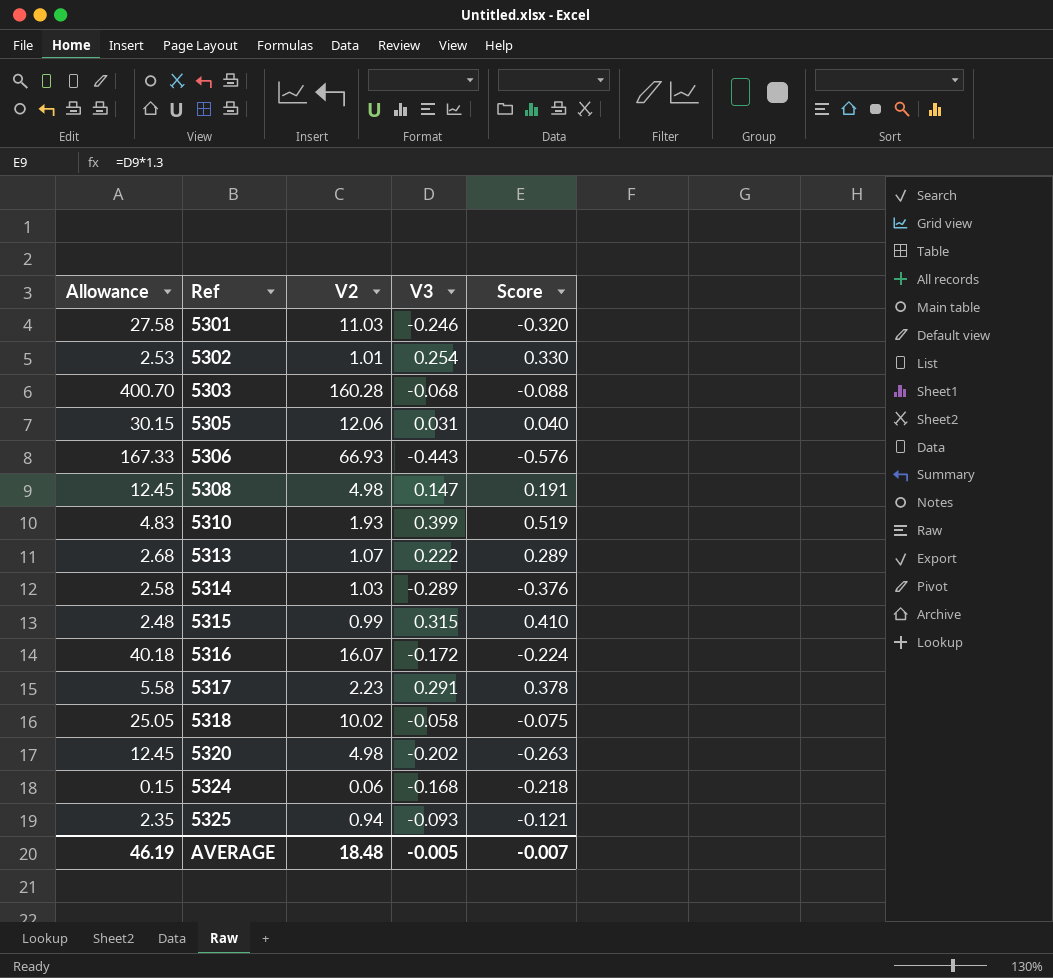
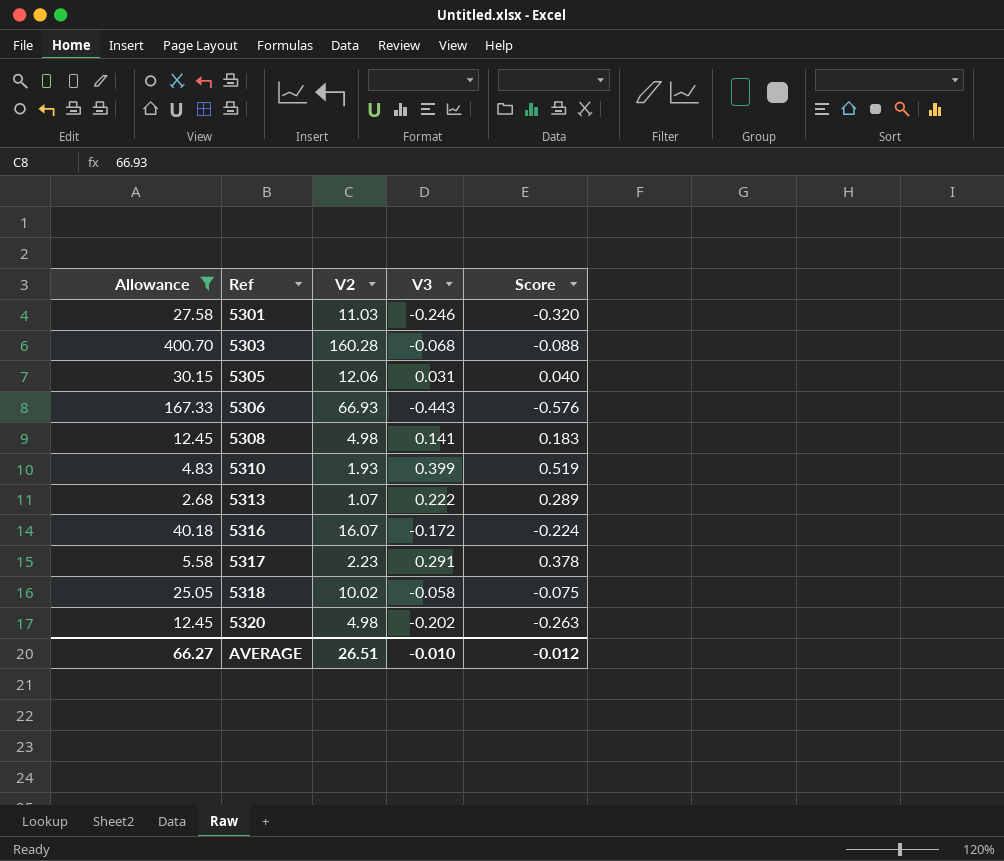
filter: none -> Allowance >= 2.68
5308 | V3: 0.147 -> 0.141
5308 | Score: 0.191 -> 0.183
AVERAGE | Allowance: 46.19 -> 66.27
AVERAGE | V2: 18.48 -> 26.51
AVERAGE | V3: -0.005 -> -0.010
AVERAGE | Score: -0.007 -> -0.012

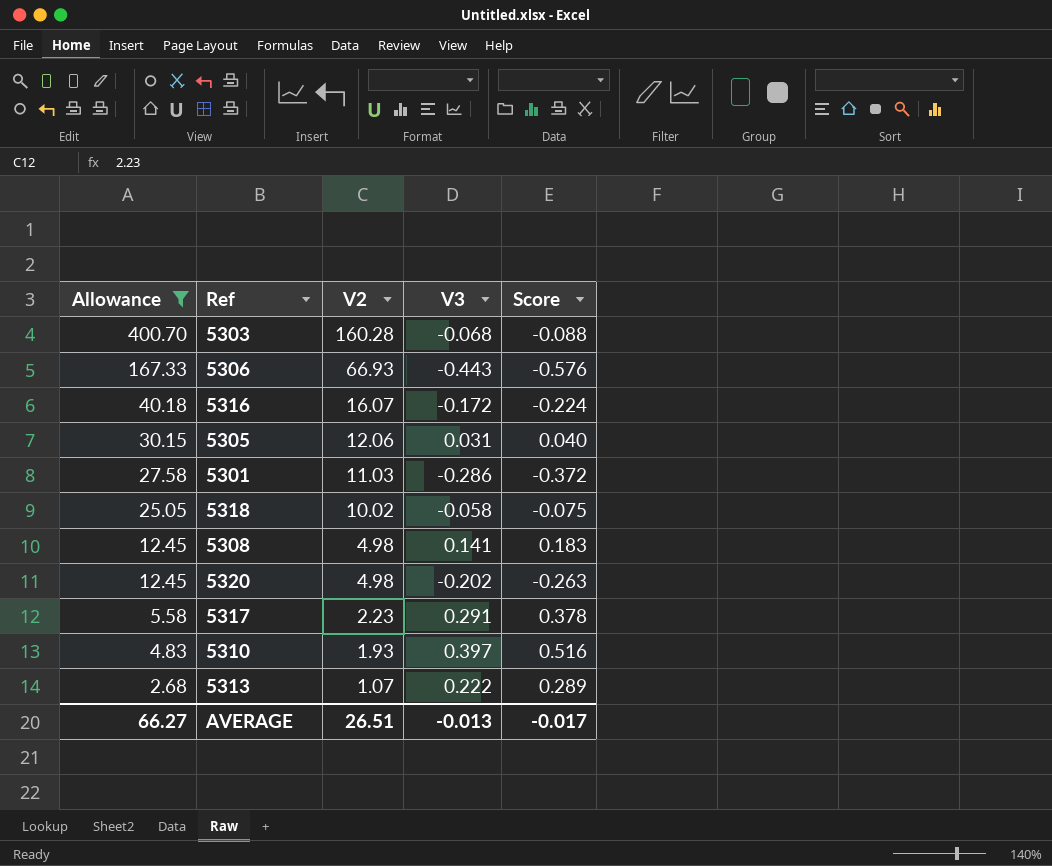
row order: Ref ascending -> Allowance descending
5301 | V3: -0.246 -> -0.286
5301 | Score: -0.320 -> -0.372
5310 | V3: 0.399 -> 0.397
5310 | Score: 0.519 -> 0.516
AVERAGE | V3: -0.010 -> -0.013
AVERAGE | Score: -0.012 -> -0.017

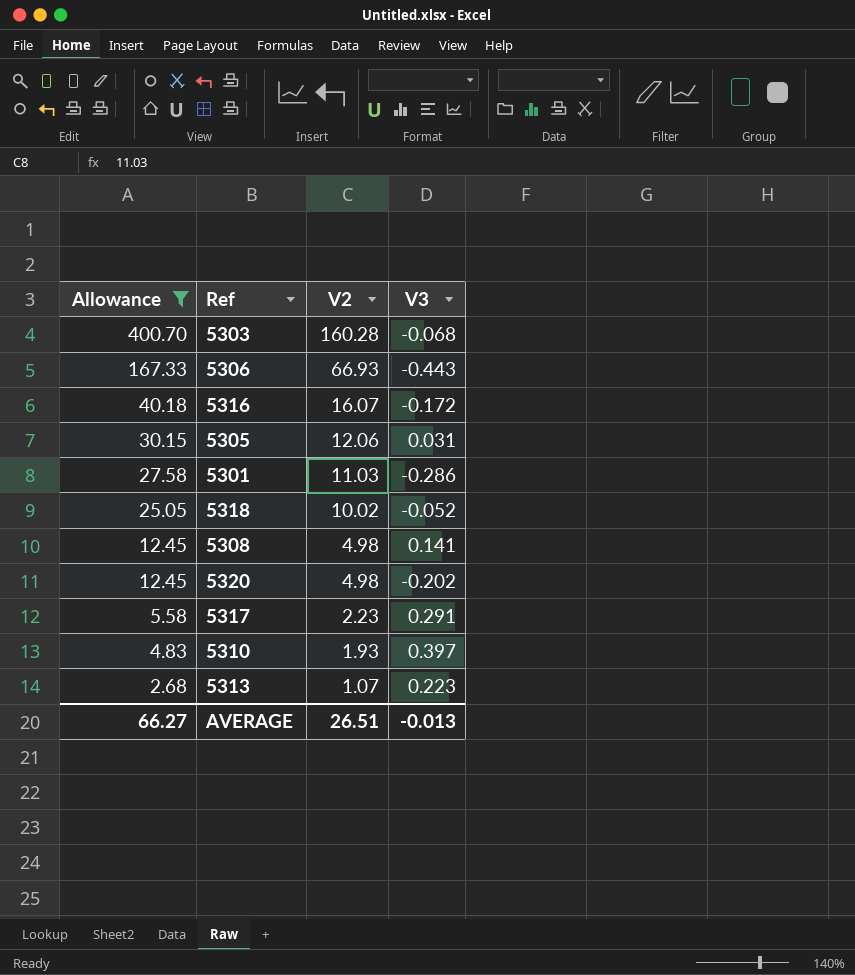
column Score | formula: [V3] * 1.3 -> none
5318 | V3: -0.058 -> -0.052
5313 | V3: 0.222 -> 0.223

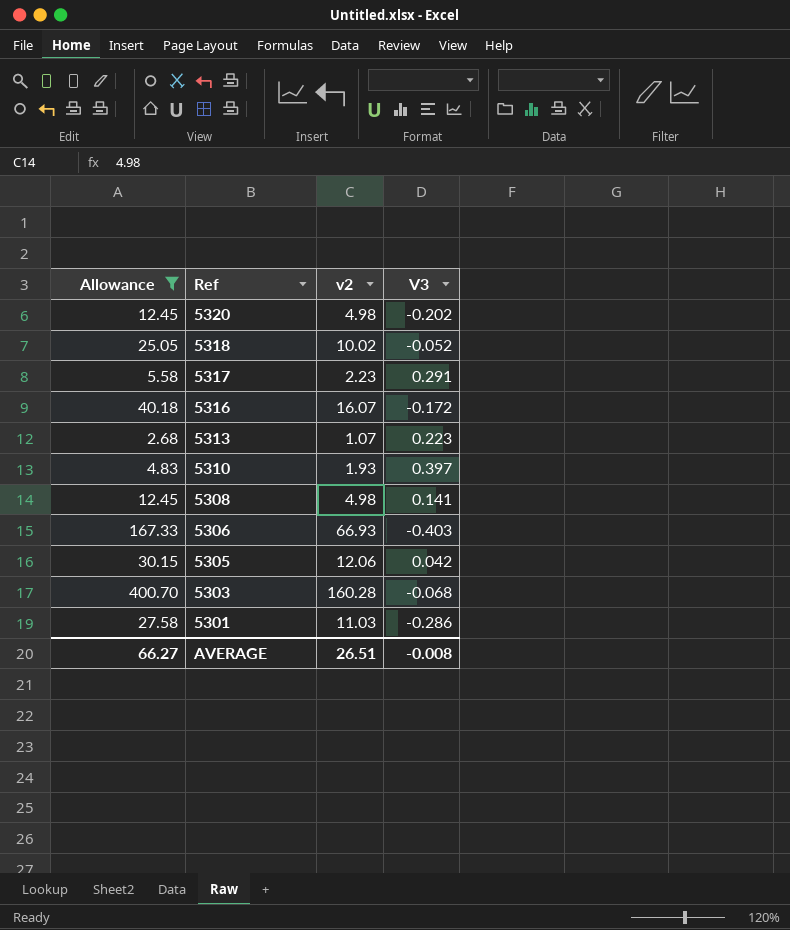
row order: Allowance descending -> Ref descending
column name: V2 -> v2
5306 | V3: -0.443 -> -0.403
5305 | V3: 0.031 -> 0.042
AVERAGE | V3: -0.013 -> -0.008

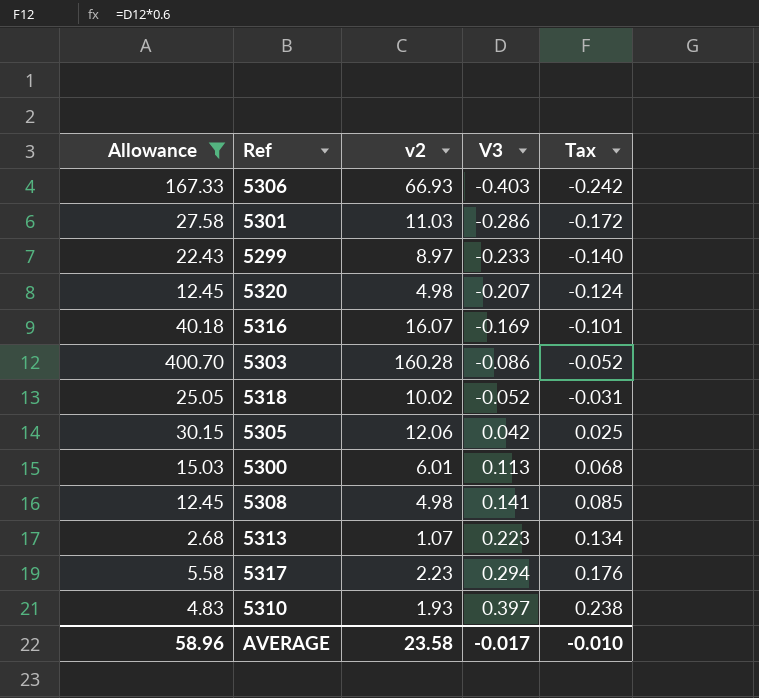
row order: Ref descending -> V3 ascending
column Tax | formula: none -> [V3] * 0.6
row 5299: none -> 22.43 | 8.97 | -0.233 | -0.140
5320 | V3: -0.202 -> -0.207
5316 | V3: -0.172 -> -0.169
5303 | V3: -0.068 -> -0.086
row 5300: none -> 15.03 | 6.01 | 0.113 | 0.068
5317 | V3: 0.291 -> 0.294
AVERAGE | Allowance: 66.27 -> 58.96
AVERAGE | v2: 26.51 -> 23.58
AVERAGE | V3: -0.008 -> -0.017

